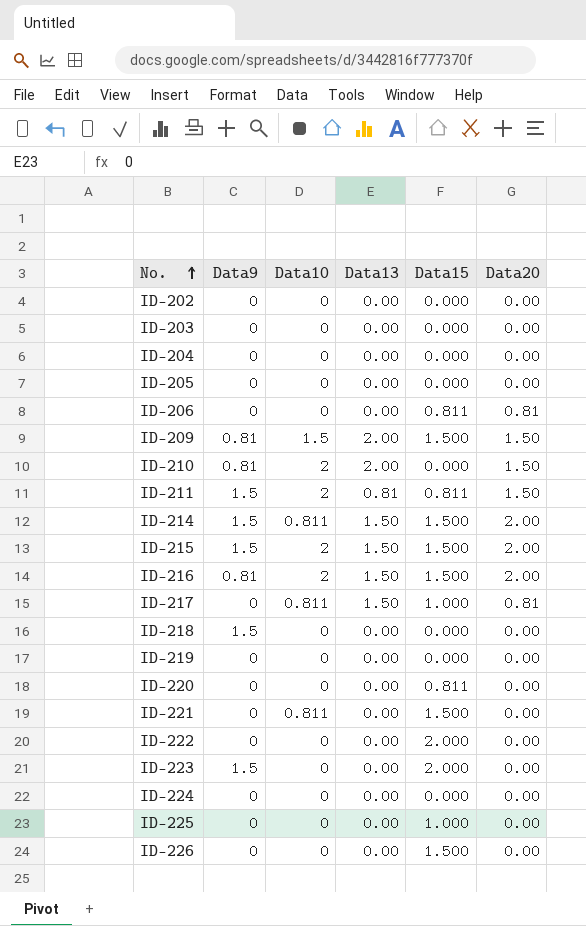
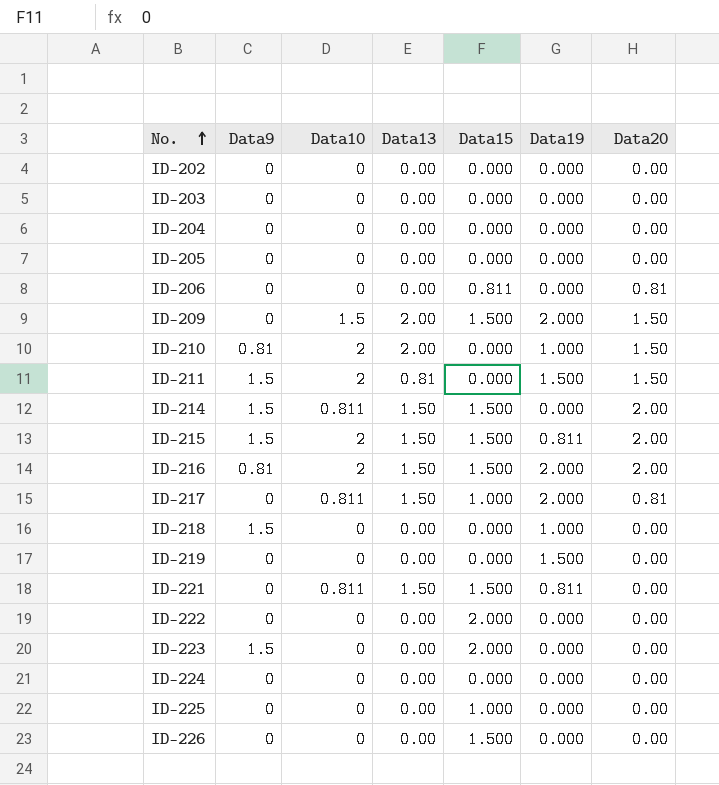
column Data19 | position: none -> 6
row ID-220: 0 | 0 | 0.00 | 0.811 | 0.00 -> none
ID-209 | Data9: 0.81 -> 0
ID-211 | Data15: 0.811 -> 0.000
ID-221 | Data13: 0.00 -> 1.50

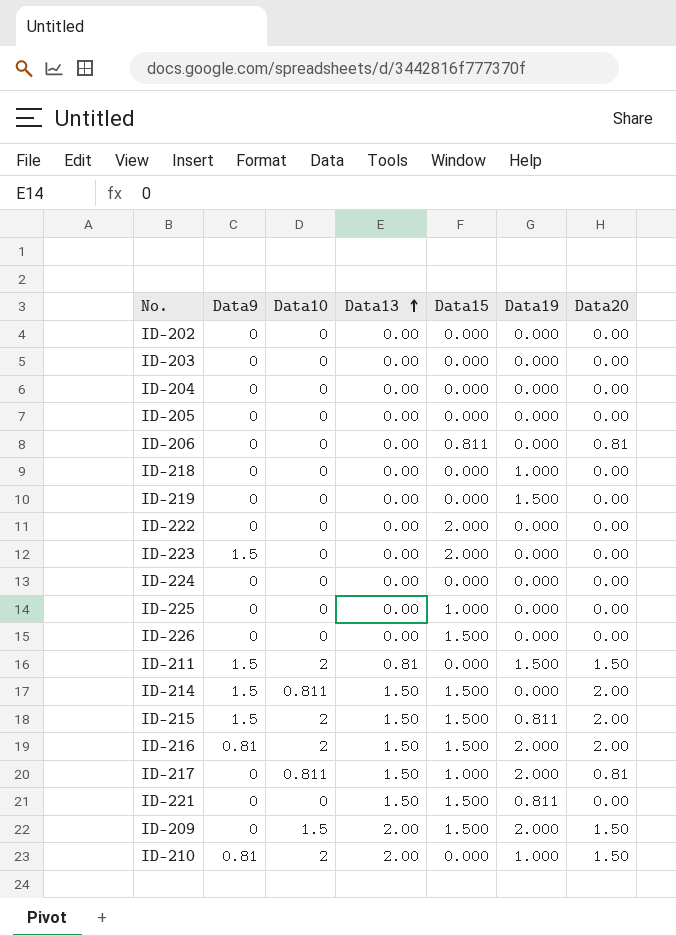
row order: No. ascending -> Data13 ascending
ID-218 | Data9: 1.5 -> 0
ID-221 | Data10: 0.811 -> 0

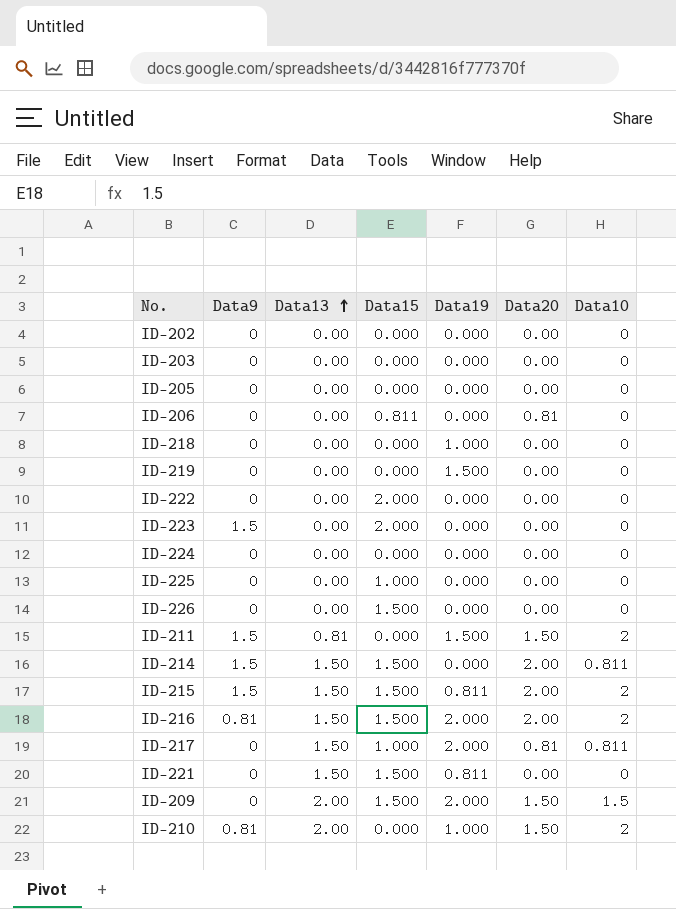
column Data10 | position: 3 -> 7
row ID-204: 0 | 0 | 0.00 | 0.000 | 0.000 | 0.00 -> none

